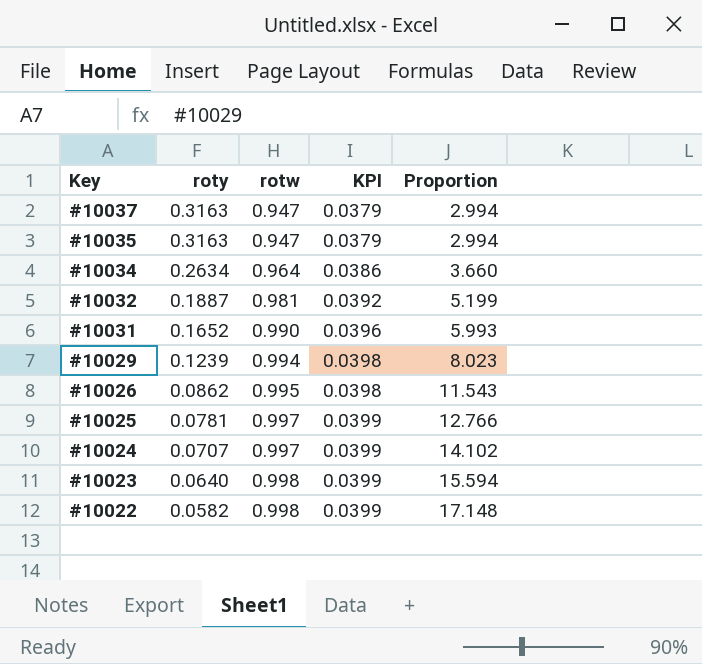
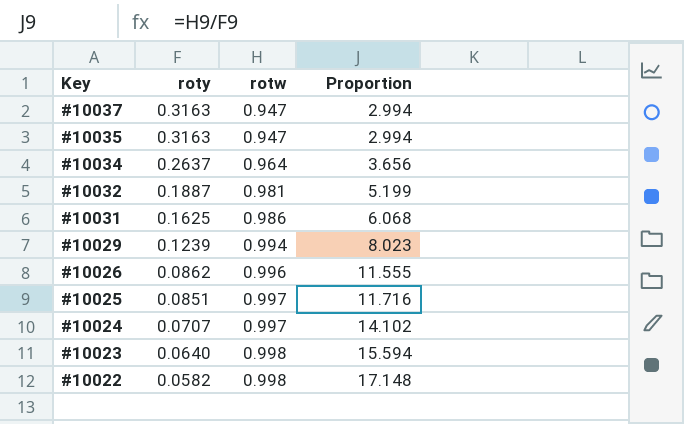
column KPI | formula: [rotw] * 0.04 -> none
#10034 | roty: 0.2634 -> 0.2637
#10034 | Proportion: 3.660 -> 3.656
#10031 | roty: 0.1652 -> 0.1625
#10031 | rotw: 0.990 -> 0.986
#10031 | Proportion: 5.993 -> 6.068
#10026 | rotw: 0.995 -> 0.996
#10026 | Proportion: 11.543 -> 11.555
#10025 | roty: 0.0781 -> 0.0851
#10025 | Proportion: 12.766 -> 11.716

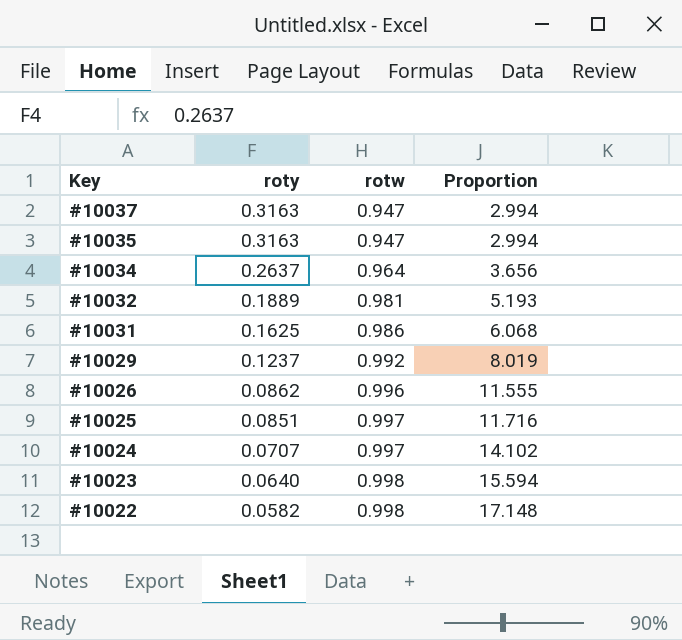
#10032 | roty: 0.1887 -> 0.1889
#10032 | Proportion: 5.199 -> 5.193
#10029 | roty: 0.1239 -> 0.1237
#10029 | rotw: 0.994 -> 0.992
#10029 | Proportion: 8.023 -> 8.019

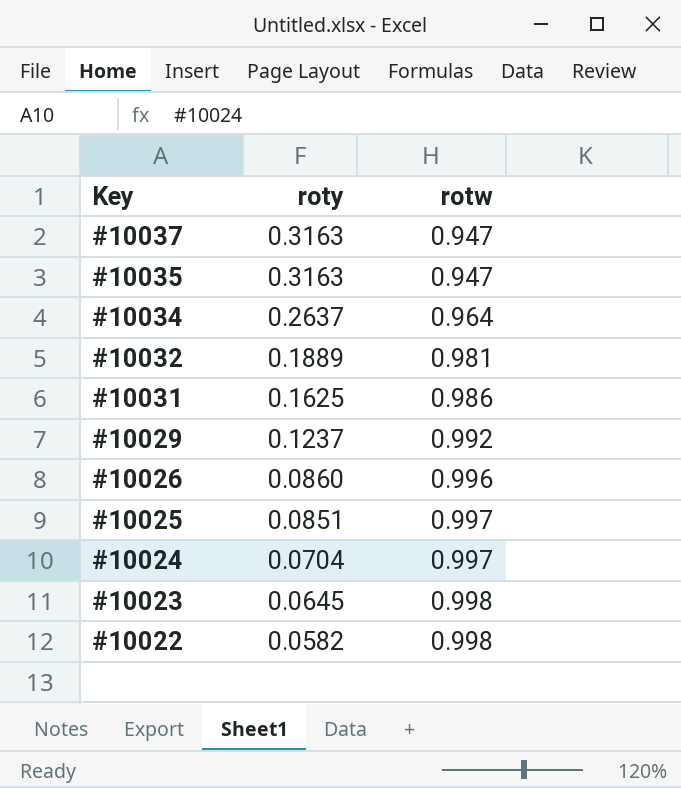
column Proportion | formula: [rotw] / [roty] -> none
#10026 | roty: 0.0862 -> 0.0860
#10024 | roty: 0.0707 -> 0.0704
#10023 | roty: 0.0640 -> 0.0645

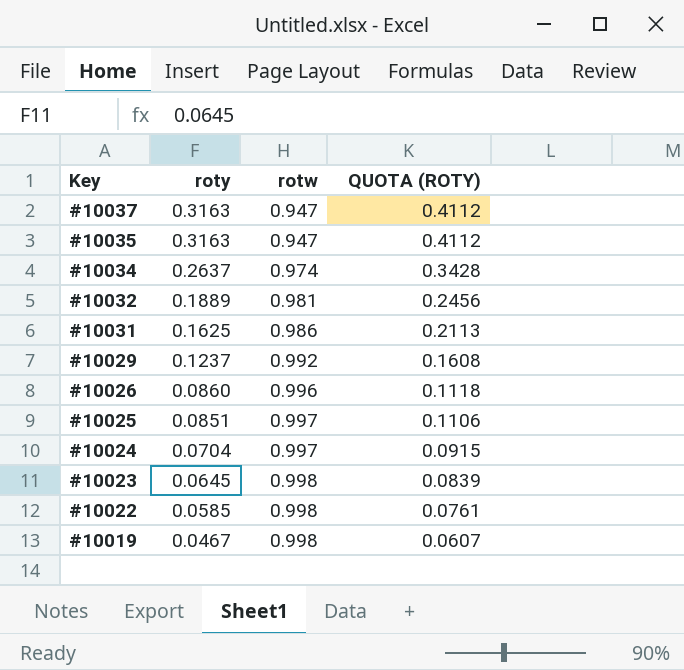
column QUOTA (ROTY) | formula: none -> [roty] * 1.3
#10034 | rotw: 0.964 -> 0.974
#10022 | roty: 0.0582 -> 0.0585
row #10019: none -> 0.0467 | 0.998 | 0.0607

